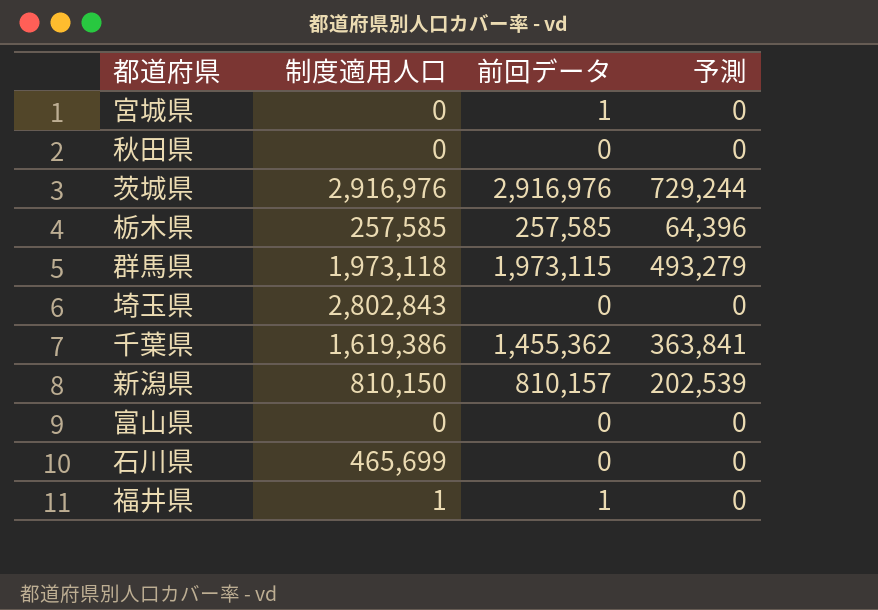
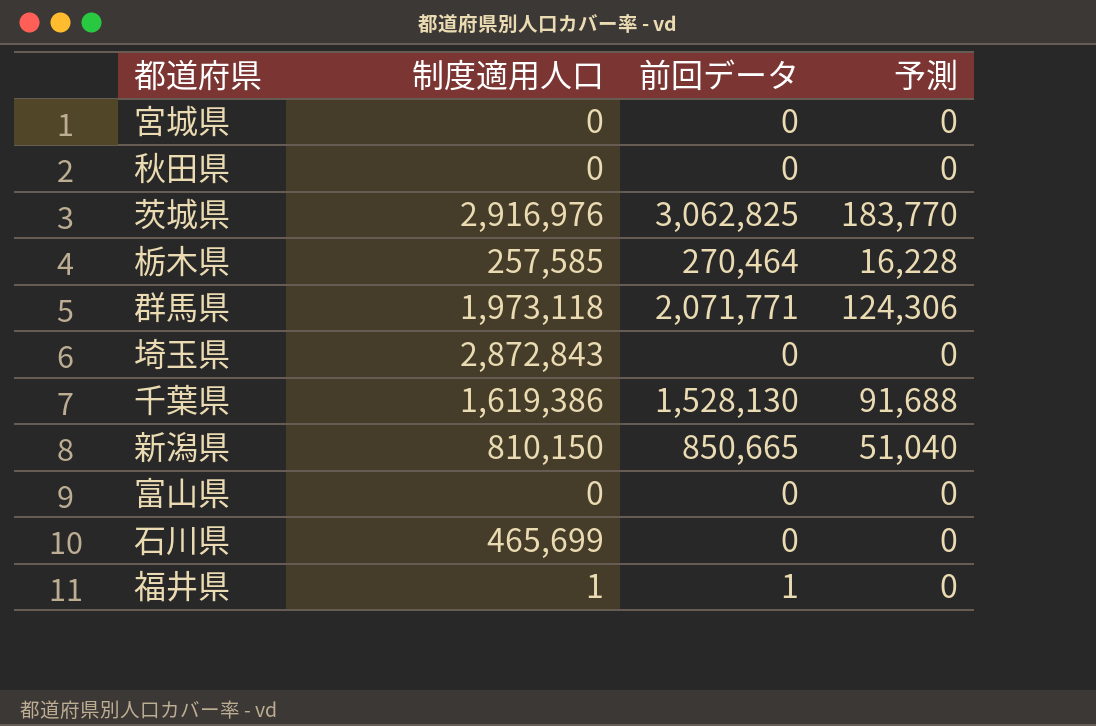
column 予測 | formula: [前回データ] * 0.25 -> [前回データ] * 0.06
宮城県 | 前回データ: 1 -> 0
茨城県 | 前回データ: 2,916,976 -> 3,062,825
栃木県 | 前回データ: 257,585 -> 270,464
群馬県 | 前回データ: 1,973,115 -> 2,071,771
埼玉県 | 制度適用人口: 2,802,843 -> 2,872,843
千葉県 | 前回データ: 1,455,362 -> 1,528,130
新潟県 | 前回データ: 810,157 -> 850,665

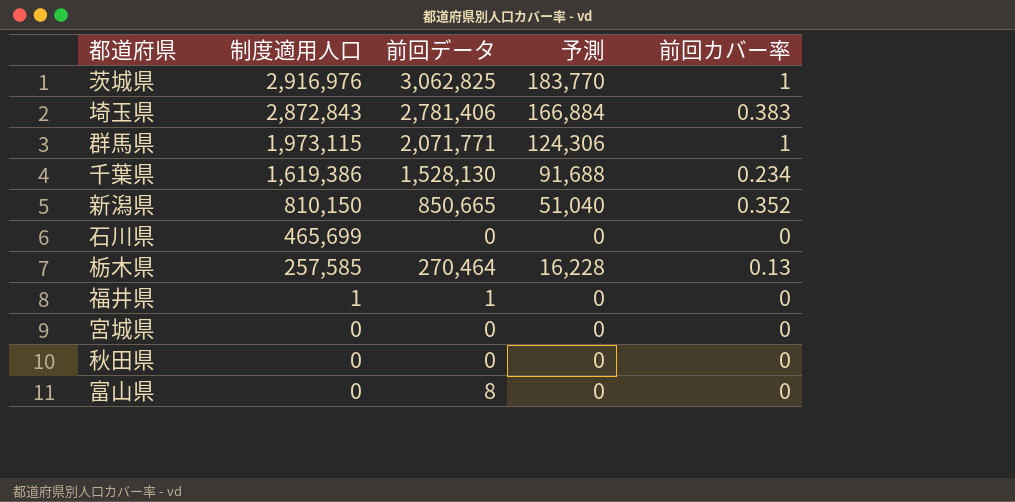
row order: none -> 制度適用人口 descending
column 前回カバー率 | position: none -> 5
埼玉県 | 前回データ: 0 -> 2,781,406
埼玉県 | 予測: 0 -> 166,884
群馬県 | 制度適用人口: 1,973,118 -> 1,973,115
富山県 | 前回データ: 0 -> 8

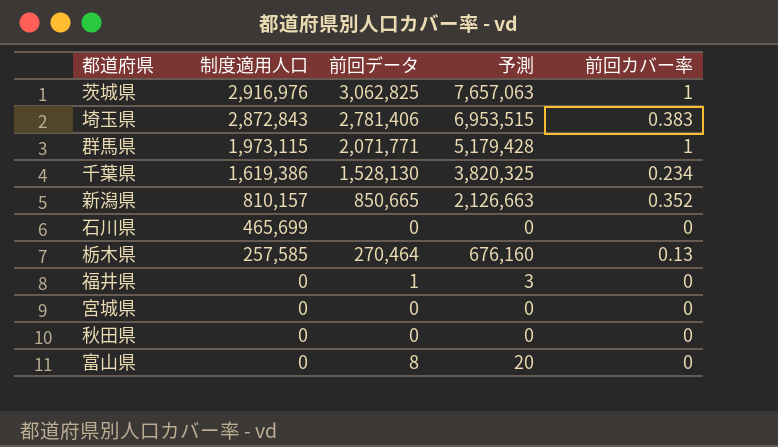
column 予測 | formula: [前回データ] * 0.06 -> [前回データ] * 2.5
新潟県 | 制度適用人口: 810,150 -> 810,157
福井県 | 制度適用人口: 1 -> 0

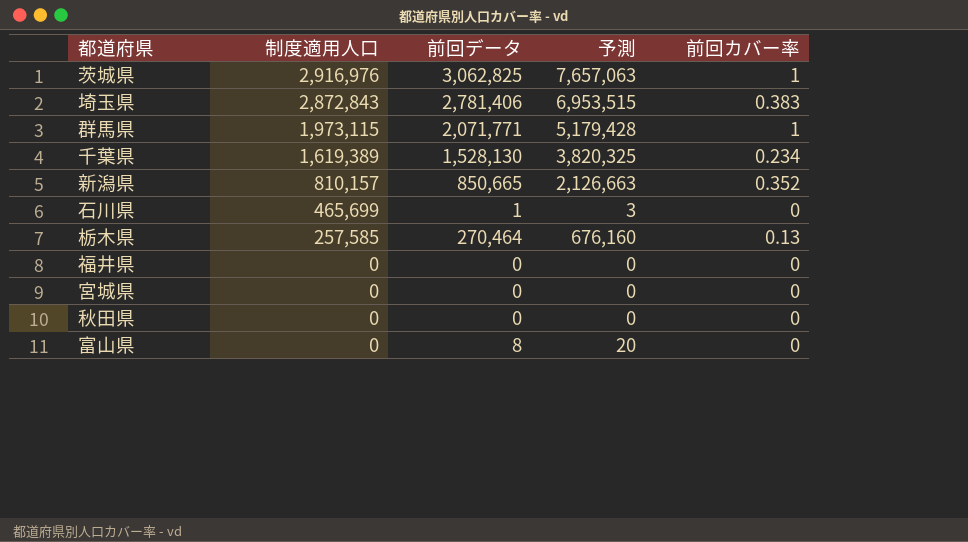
千葉県 | 制度適用人口: 1,619,386 -> 1,619,389
石川県 | 前回データ: 0 -> 1
石川県 | 予測: 0 -> 3
福井県 | 前回データ: 1 -> 0
福井県 | 予測: 3 -> 0

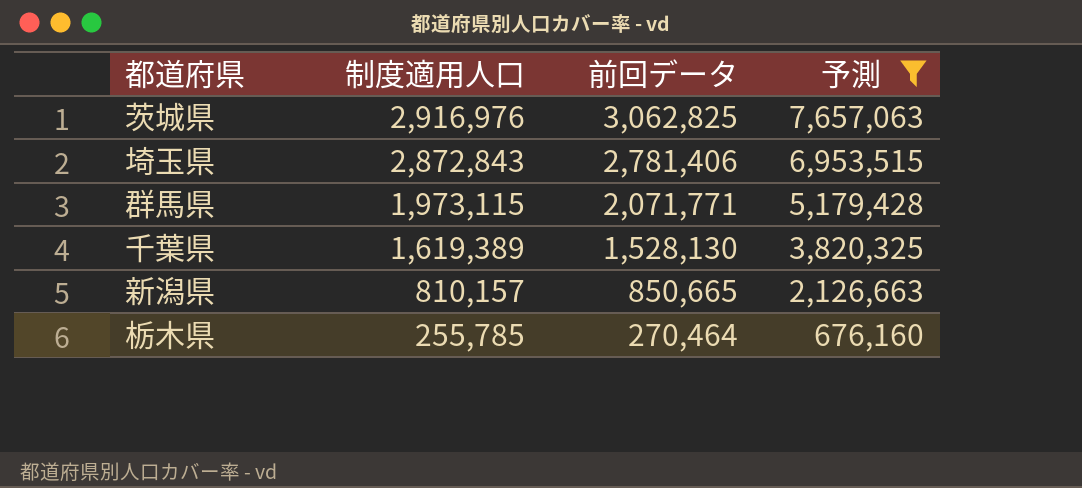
filter: none -> 予測 >= 676,160
column 前回カバー率 | position: 5 -> none
栃木県 | 制度適用人口: 257,585 -> 255,785

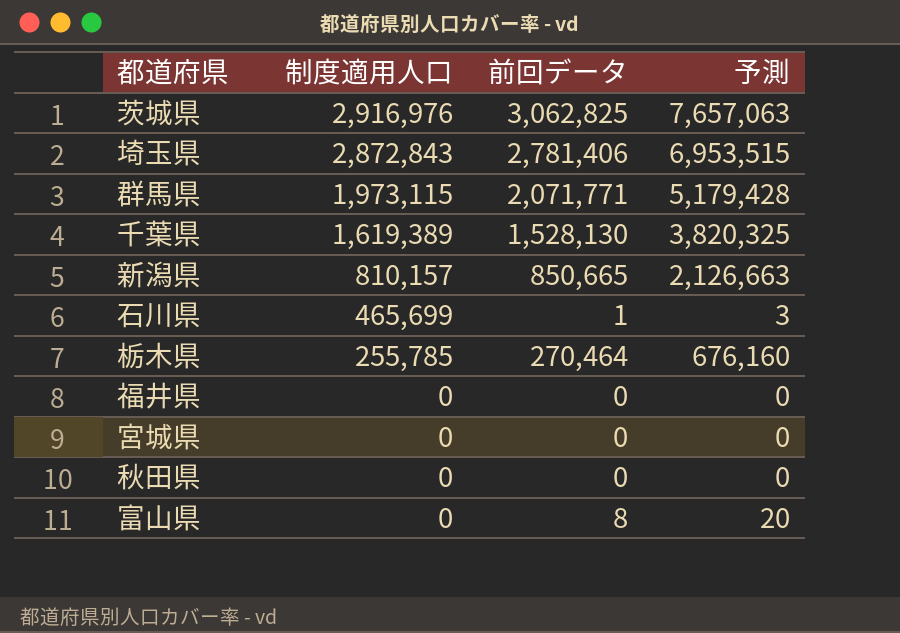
filter: 予測 >= 676,160 -> none

